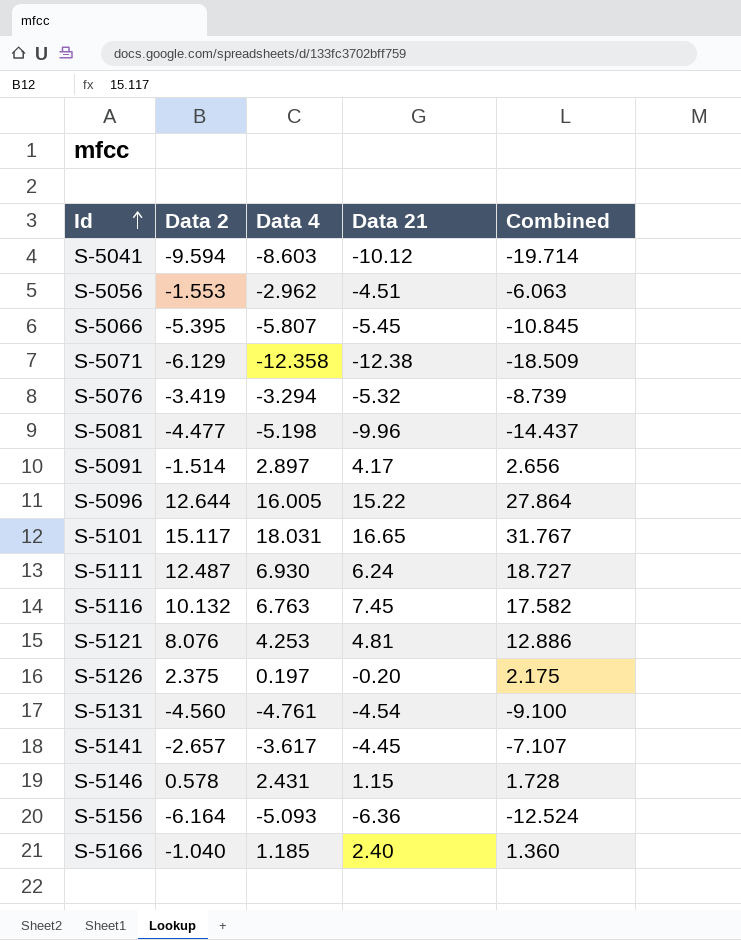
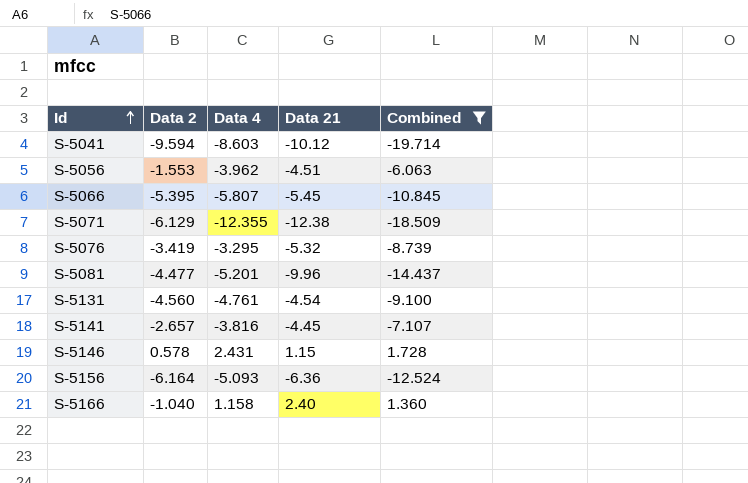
filter: none -> Combined <= 1.728
S-5056 | Data 4: -2.962 -> -3.962
S-5071 | Data 4: -12.358 -> -12.355
S-5076 | Data 4: -3.294 -> -3.295
S-5081 | Data 4: -5.198 -> -5.201
S-5141 | Data 4: -3.617 -> -3.816
S-5166 | Data 4: 1.185 -> 1.158

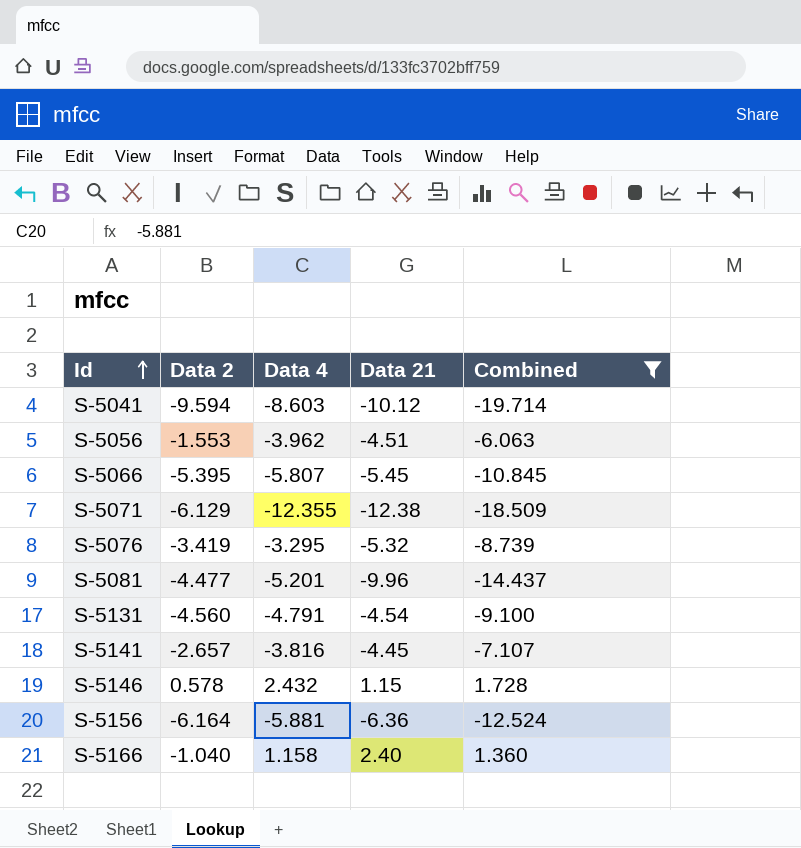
S-5131 | Data 4: -4.761 -> -4.791
S-5146 | Data 4: 2.431 -> 2.432
S-5156 | Data 4: -5.093 -> -5.881

